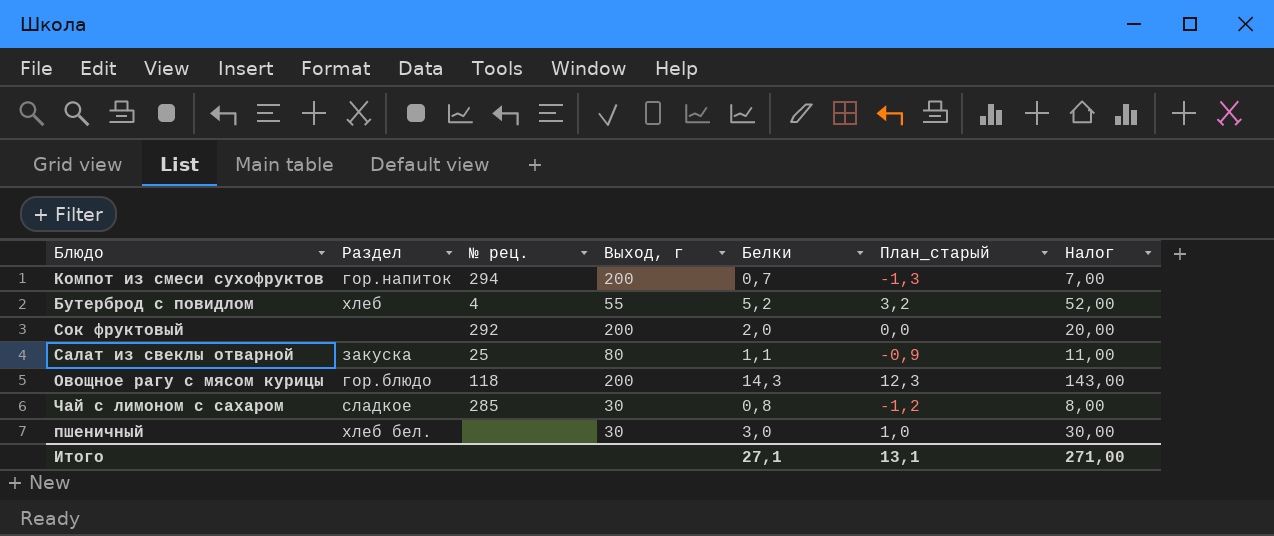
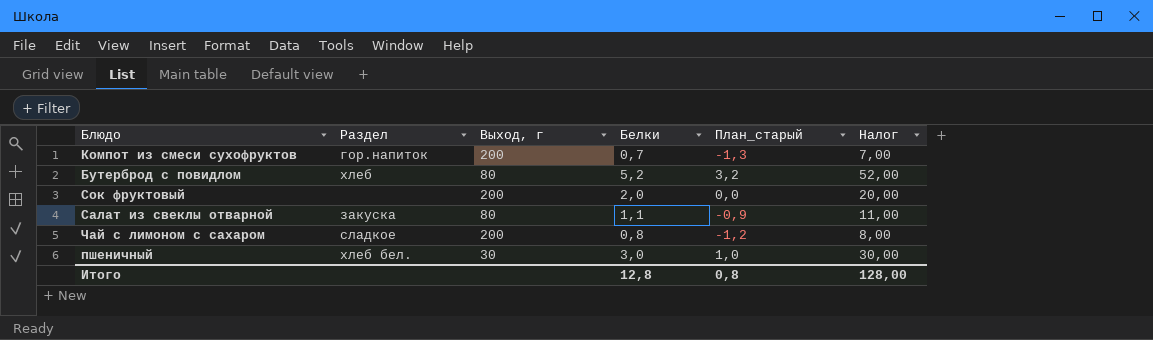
column № рец. | position: 3 -> none
row Овощное рагу с мясом курицы: гор.блюдо | 118 | 200 | 14,3 | 12,3 | 143,00 -> none
Бутерброд с повидлом | Выход, г: 55 -> 80
Чай с лимоном с сахаром | Выход, г: 30 -> 200
Итого | Белки: 27,1 -> 12,8
Итого | План_старый: 13,1 -> 0,8
Итого | Налог: 271,00 -> 128,00

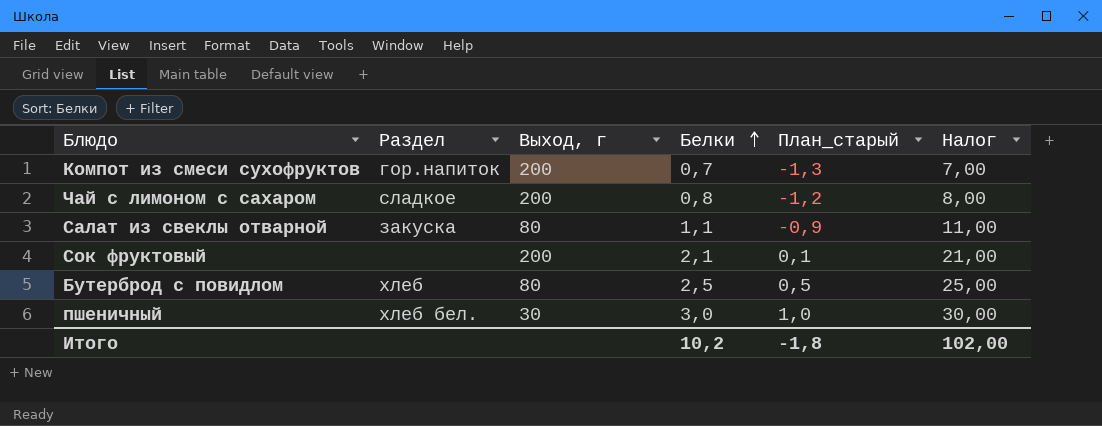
row order: none -> Белки ascending
Сок фруктовый | Белки: 2,0 -> 2,1
Сок фруктовый | План_старый: 0,0 -> 0,1
Сок фруктовый | Налог: 20,00 -> 21,00
Бутерброд с повидлом | Белки: 5,2 -> 2,5
Бутерброд с повидлом | План_старый: 3,2 -> 0,5
Бутерброд с повидлом | Налог: 52,00 -> 25,00
Итого | Белки: 12,8 -> 10,2
Итого | План_старый: 0,8 -> -1,8
Итого | Налог: 128,00 -> 102,00

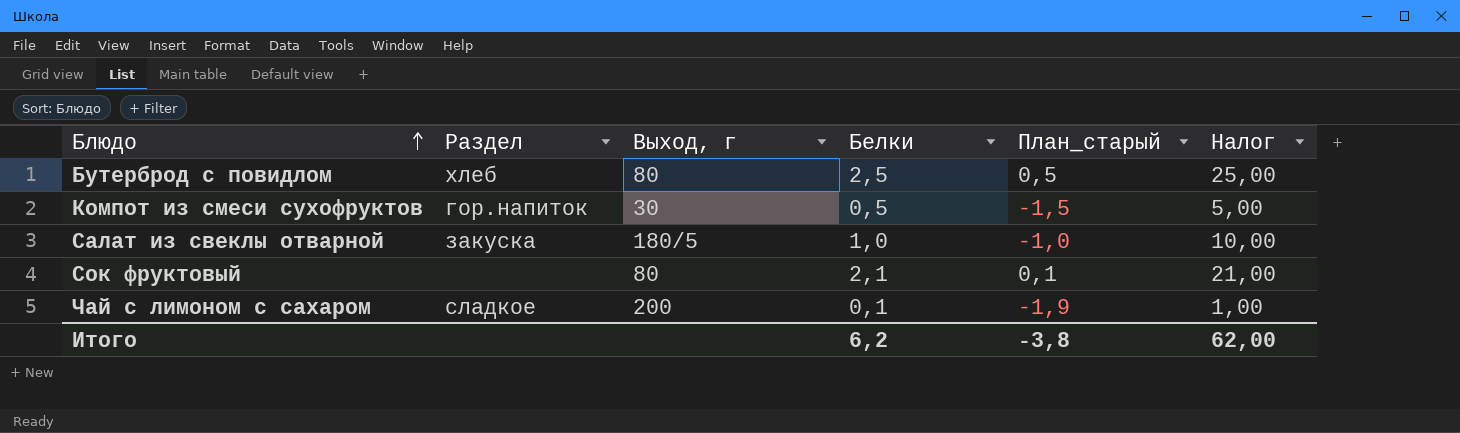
row order: Белки ascending -> Блюдо ascending
row пшеничный: хлеб бел. | 30 | 3,0 | 1,0 | 30,00 -> none
Компот из смеси сухофруктов | Выход, г: 200 -> 30
Компот из смеси сухофруктов | Белки: 0,7 -> 0,5
Компот из смеси сухофруктов | План_старый: -1,3 -> -1,5
Компот из смеси сухофруктов | Налог: 7,00 -> 5,00
Салат из свеклы отварной | Выход, г: 80 -> 180/5
Салат из свеклы отварной | Белки: 1,1 -> 1,0
Салат из свеклы отварной | План_старый: -0,9 -> -1,0
Салат из свеклы отварной | Налог: 11,00 -> 10,00
Сок фруктовый | Выход, г: 200 -> 80
Чай с лимоном с сахаром | Белки: 0,8 -> 0,1
Чай с лимоном с сахаром | План_старый: -1,2 -> -1,9
Чай с лимоном с сахаром | Налог: 8,00 -> 1,00
Итого | Белки: 10,2 -> 6,2
Итого | План_старый: -1,8 -> -3,8
Итого | Налог: 102,00 -> 62,00

